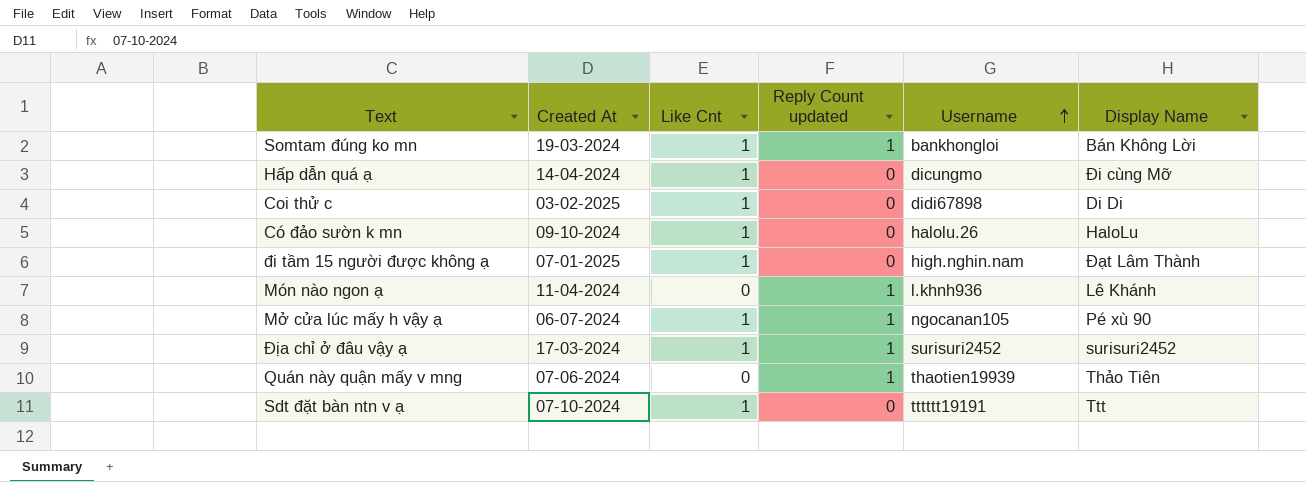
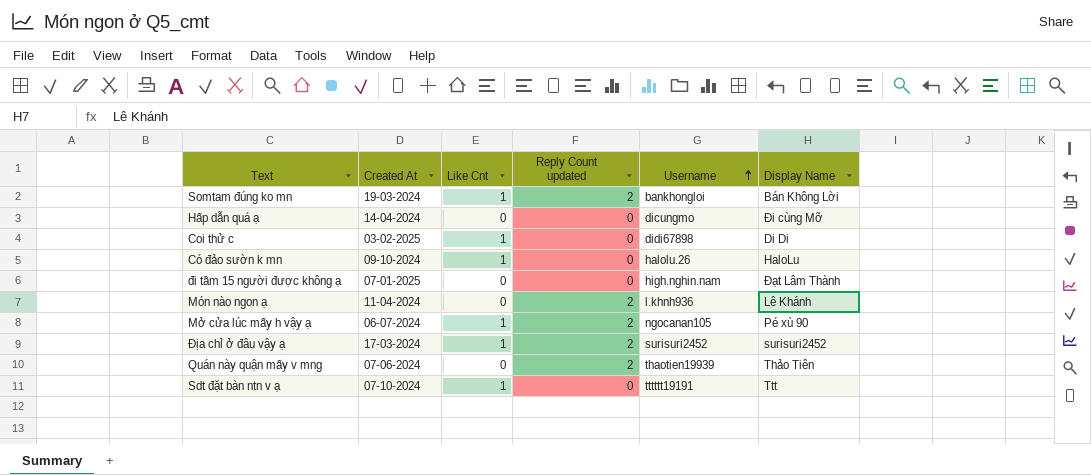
Somtam đúng ko mn | Reply Count updated: 1 -> 2
Hấp dẫn quá ạ | Like Cnt: 1 -> 0
đi tầm 15 người được không ạ | Like Cnt: 1 -> 0
Món nào ngon ạ | Reply Count updated: 1 -> 2
Mở cửa lúc mấy h vậy ạ | Reply Count updated: 1 -> 2
Địa chỉ ở đâu vậy ạ | Reply Count updated: 1 -> 2
Quán này quận mấy v mng | Reply Count updated: 1 -> 2

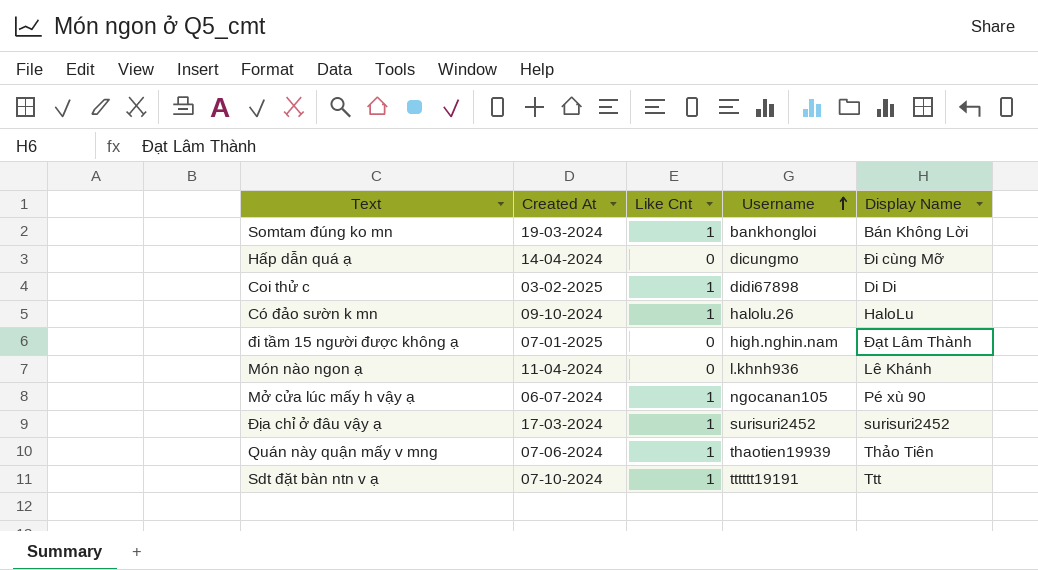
column Reply Count updated | position: 4 -> none
Quán này quận mấy v mng | Like Cnt: 0 -> 1

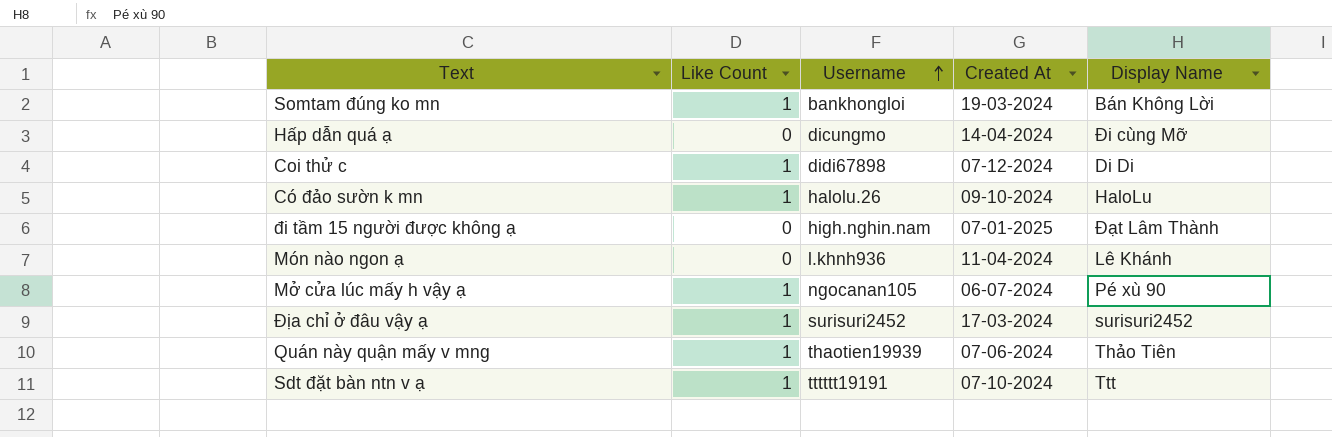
column name: Like Cnt -> Like Count
column Created At | position: 2 -> 4
Coi thử c | Created At: 03-02-2025 -> 07-12-2024

